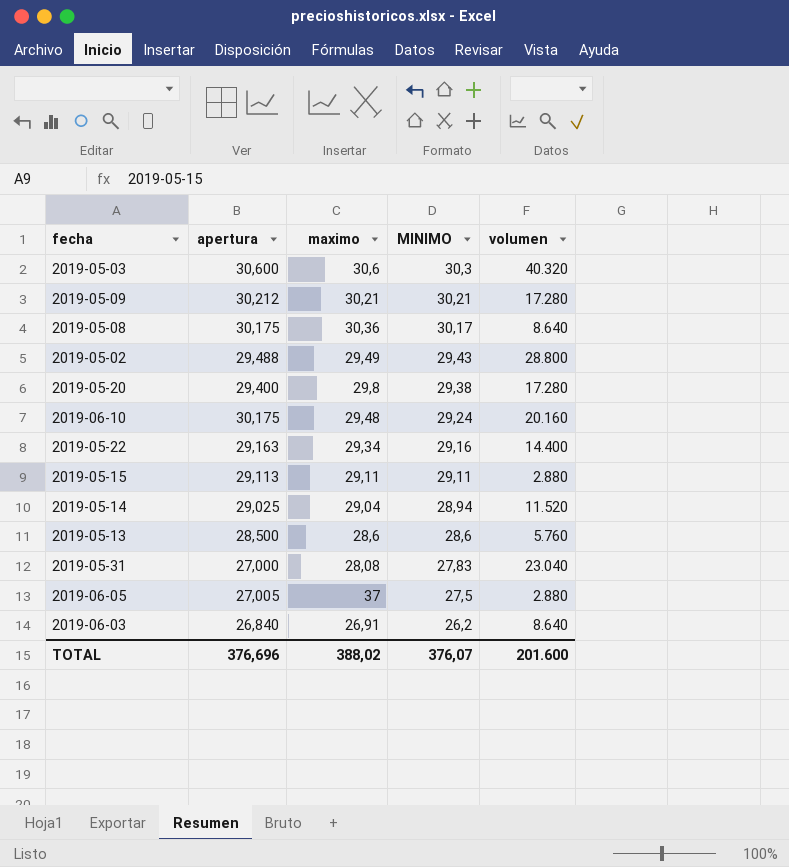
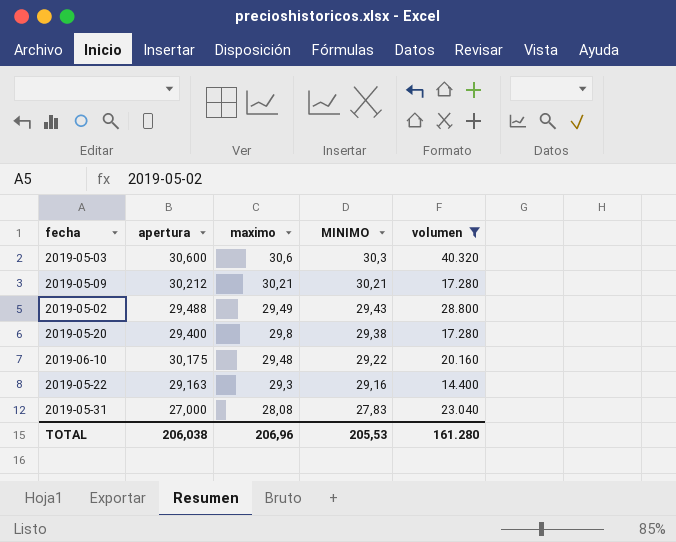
filter: none -> volumen >= 14.400
2019-06-10 | MINIMO: 29,24 -> 29,22
2019-05-22 | maximo: 29,34 -> 29,3
TOTAL | apertura: 376,696 -> 206,038
TOTAL | maximo: 388,02 -> 206,96
TOTAL | MINIMO: 376,07 -> 205,53
TOTAL | volumen: 201.600 -> 161.280

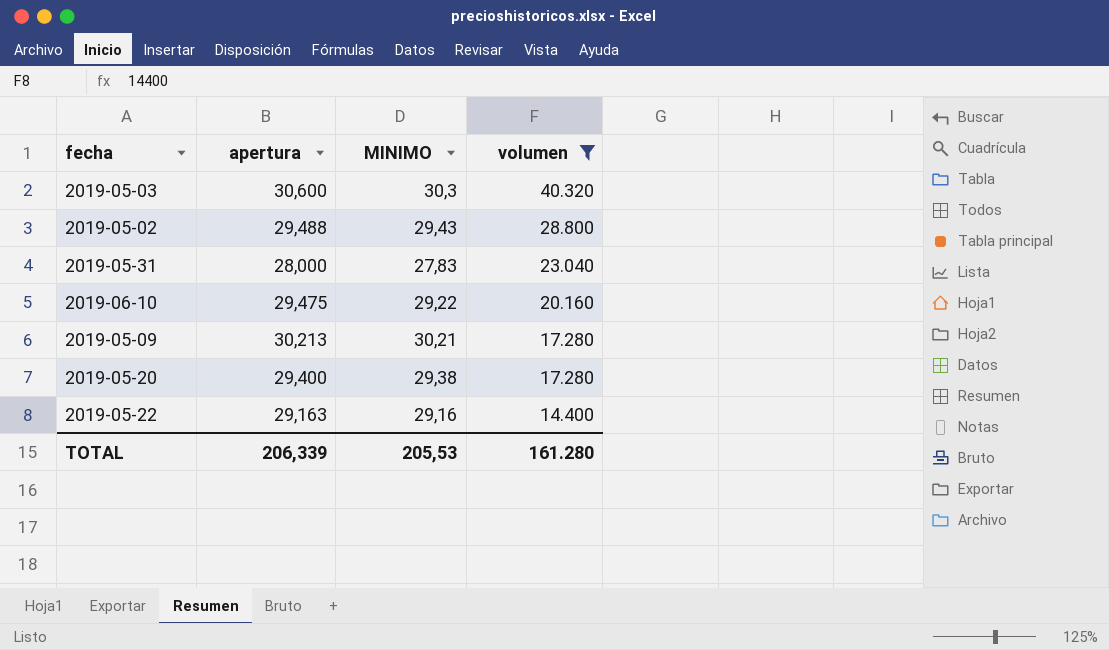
row order: MINIMO descending -> volumen descending
column maximo | position: 3 -> none
2019-05-31 | apertura: 27,000 -> 28,000
2019-06-10 | apertura: 30,175 -> 29,475
2019-05-09 | apertura: 30,212 -> 30,213
TOTAL | apertura: 206,038 -> 206,339

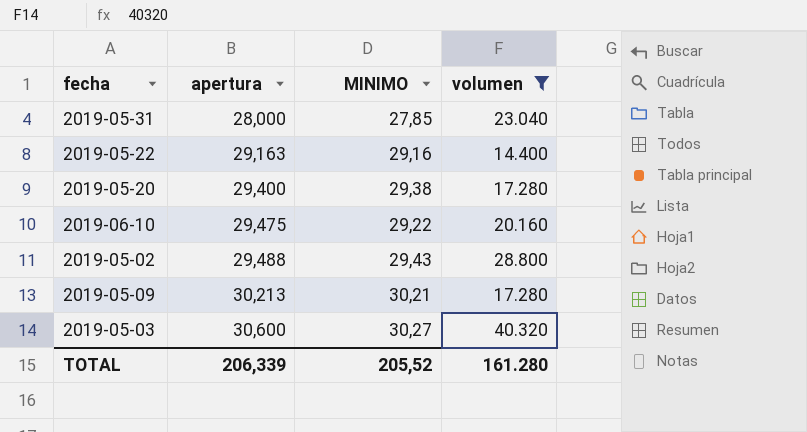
row order: volumen descending -> apertura ascending
2019-05-31 | MINIMO: 27,83 -> 27,85
2019-05-03 | MINIMO: 30,3 -> 30,27
TOTAL | MINIMO: 205,53 -> 205,52

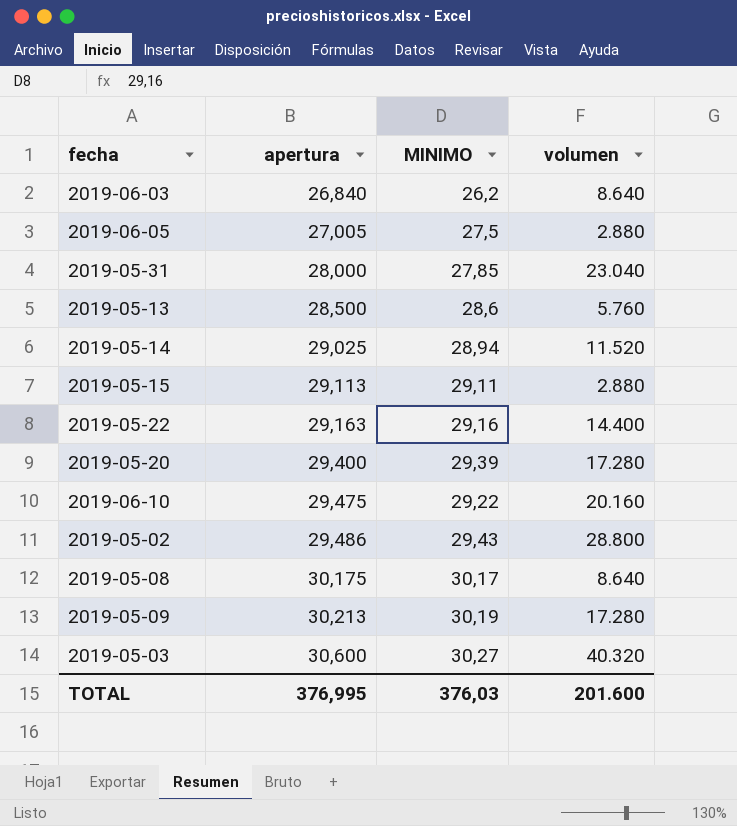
filter: volumen >= 14.400 -> none
2019-05-20 | MINIMO: 29,38 -> 29,39
2019-05-02 | apertura: 29,488 -> 29,486
2019-05-09 | MINIMO: 30,21 -> 30,19
TOTAL | apertura: 206,339 -> 376,995
TOTAL | MINIMO: 205,52 -> 376,03
TOTAL | volumen: 161.280 -> 201.600

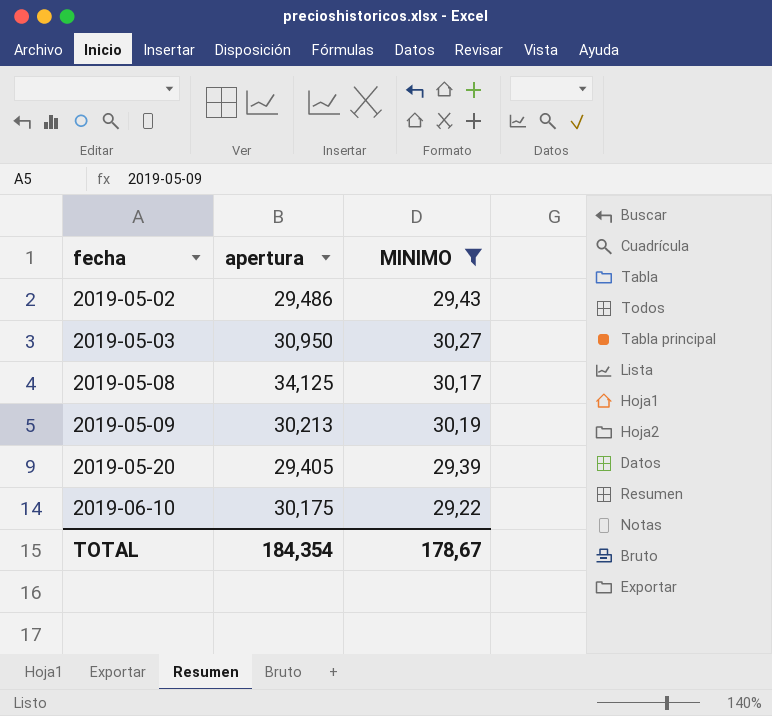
filter: none -> MINIMO >= 29,22
row order: apertura ascending -> fecha ascending
column volumen | position: 4 -> none
2019-05-03 | apertura: 30,600 -> 30,950
2019-05-08 | apertura: 30,175 -> 34,125
2019-05-20 | apertura: 29,400 -> 29,405
2019-06-10 | apertura: 29,475 -> 30,175
TOTAL | apertura: 376,995 -> 184,354
TOTAL | MINIMO: 376,03 -> 178,67

